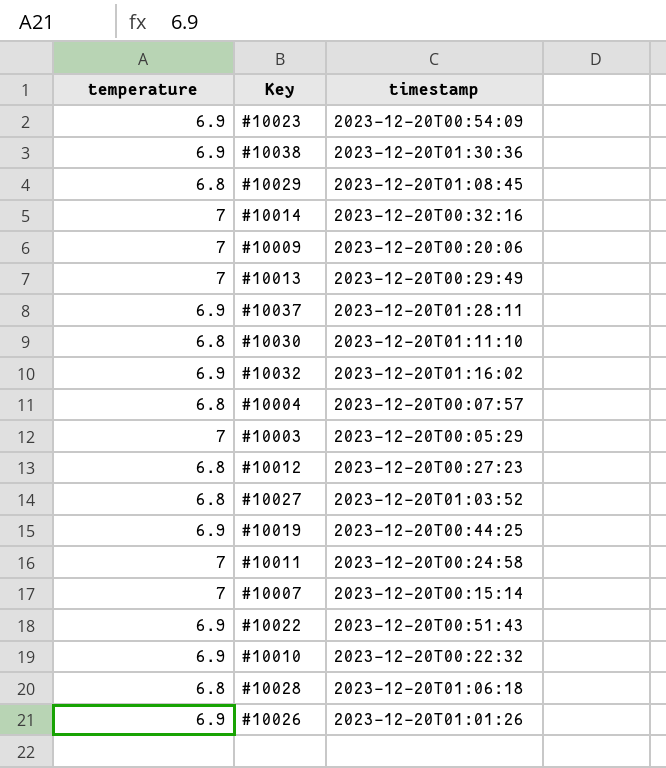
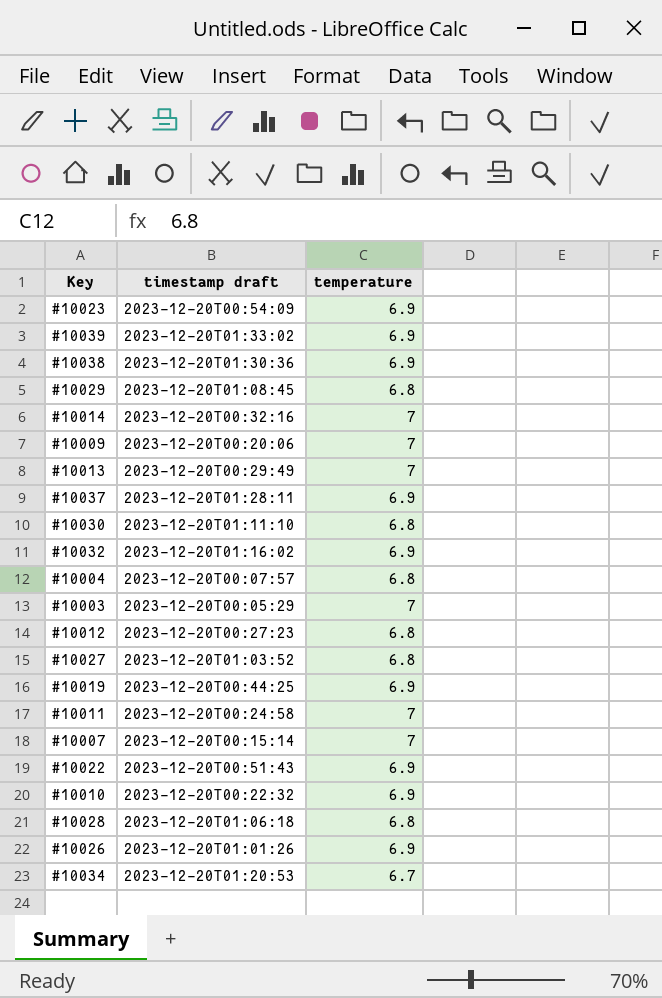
column name: timestamp -> timestamp draft
column temperature | position: 1 -> 3
row #10039: none -> 2023-12-20T01:33:02 | 6.9
row #10034: none -> 2023-12-20T01:20:53 | 6.7

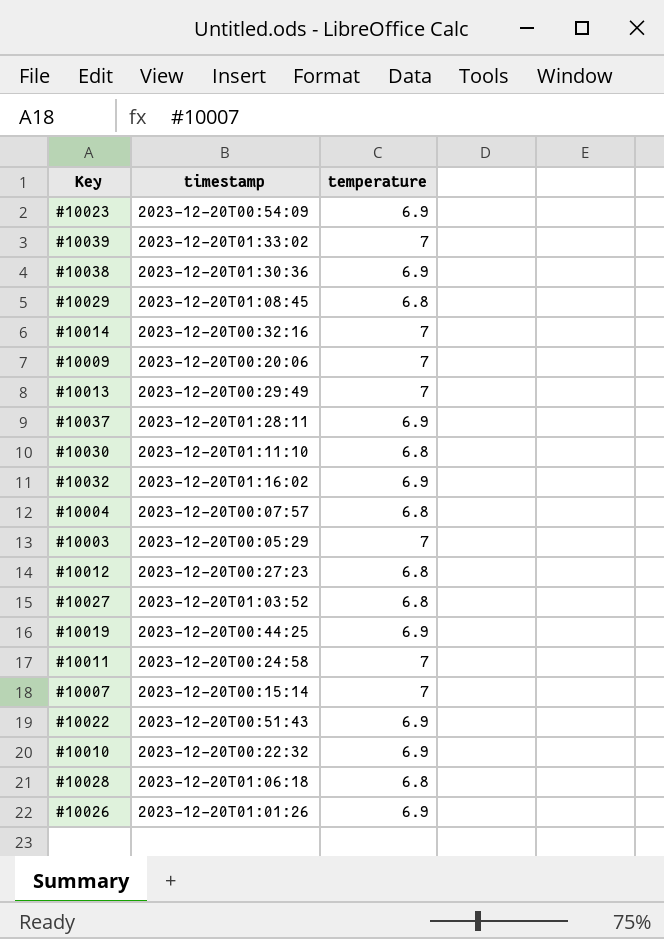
column name: timestamp draft -> timestamp
row #10034: 2023-12-20T01:20:53 | 6.7 -> none
#10039 | temperature: 6.9 -> 7

